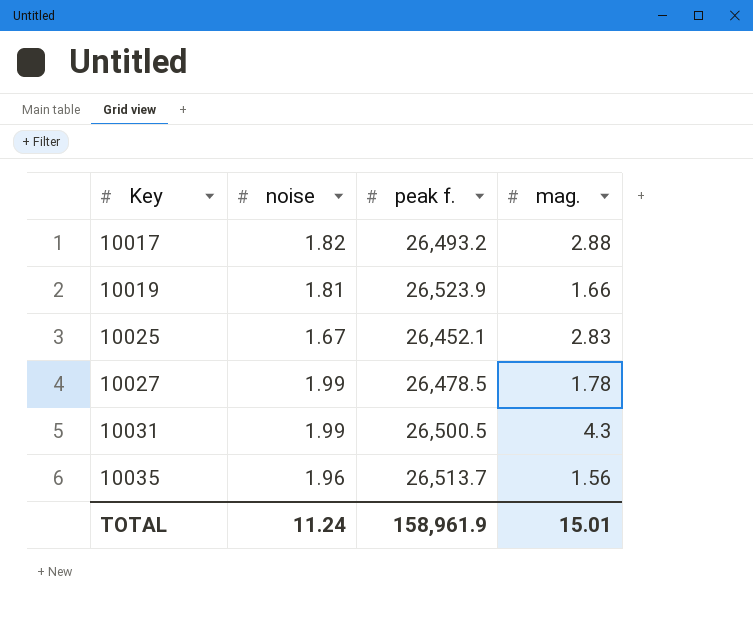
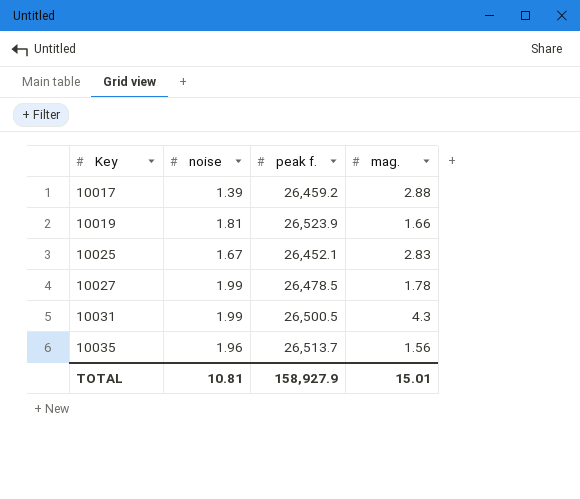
10017 | noise: 1.82 -> 1.39
10017 | peak f.: 26,493.2 -> 26,459.2
TOTAL | noise: 11.24 -> 10.81
TOTAL | peak f.: 158,961.9 -> 158,927.9

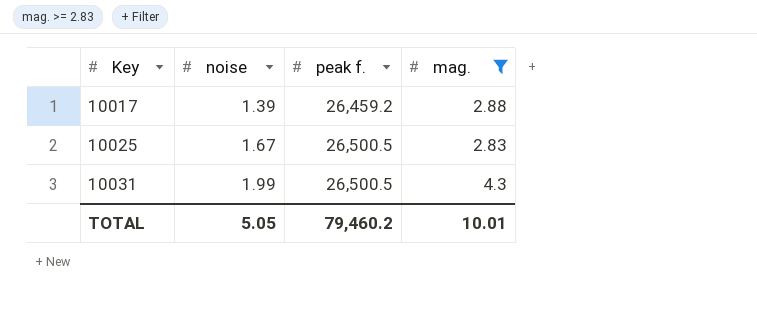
filter: none -> mag. >= 2.83
10025 | peak f.: 26,452.1 -> 26,500.5
TOTAL | noise: 10.81 -> 5.05
TOTAL | peak f.: 158,927.9 -> 79,460.2
TOTAL | mag.: 15.01 -> 10.01

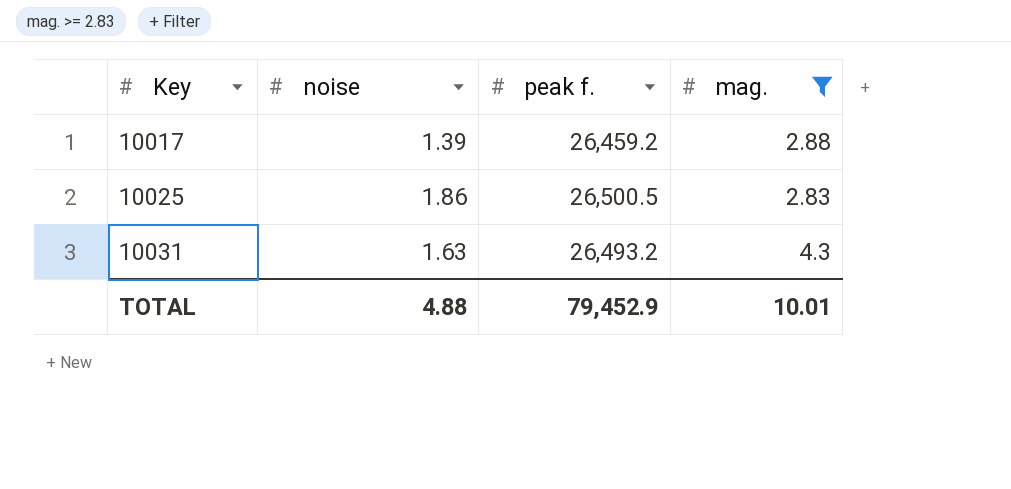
10025 | noise: 1.67 -> 1.86
10031 | noise: 1.99 -> 1.63
10031 | peak f.: 26,500.5 -> 26,493.2
TOTAL | noise: 5.05 -> 4.88
TOTAL | peak f.: 79,460.2 -> 79,452.9

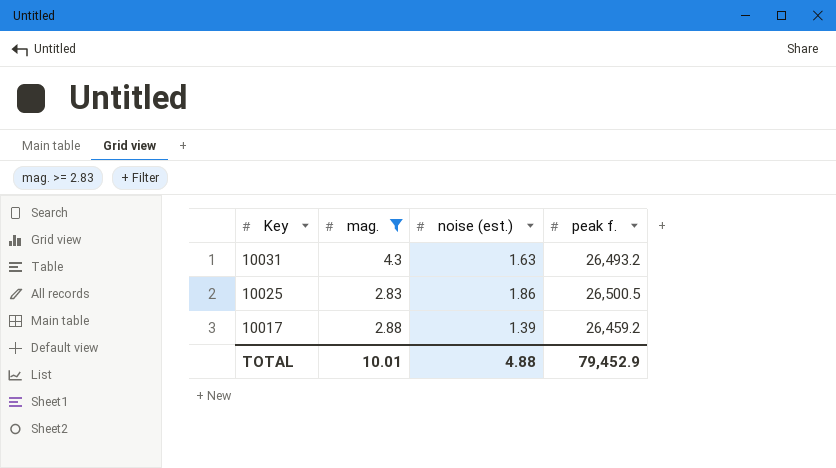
row order: Key ascending -> Key descending
column mag. | position: 4 -> 2
column name: noise -> noise (est.)

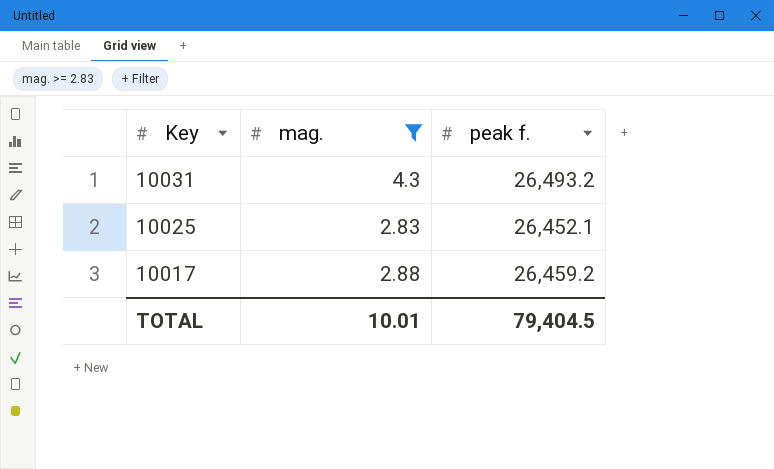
column noise (est.) | position: 3 -> none
10025 | peak f.: 26,500.5 -> 26,452.1
TOTAL | peak f.: 79,452.9 -> 79,404.5

